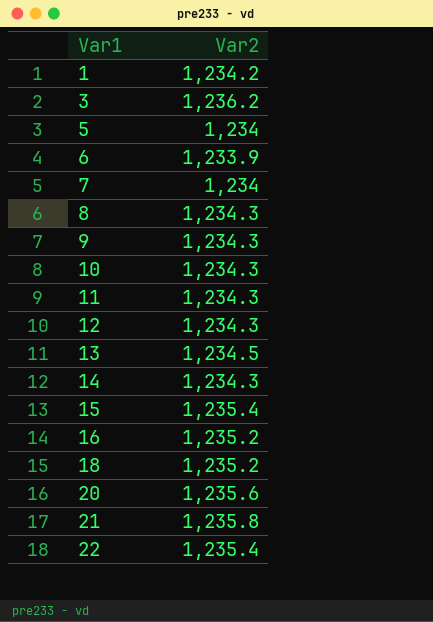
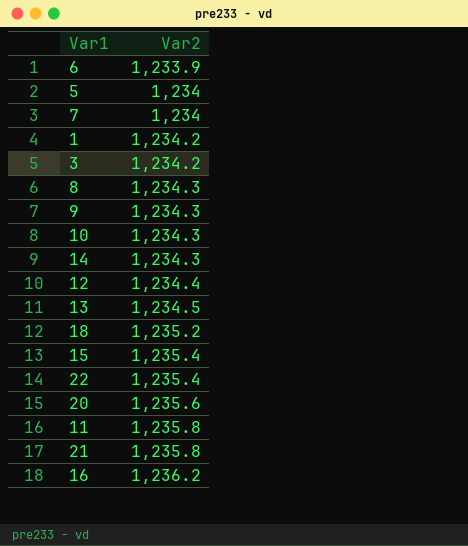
row order: Var1 ascending -> Var2 ascending
3 | Var2: 1,236.2 -> 1,234.2
12 | Var2: 1,234.3 -> 1,234.4
11 | Var2: 1,234.3 -> 1,235.8
16 | Var2: 1,235.2 -> 1,236.2

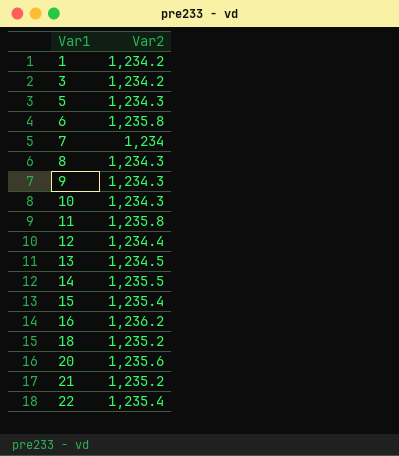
row order: Var2 ascending -> Var1 ascending
5 | Var2: 1,234 -> 1,234.3
6 | Var2: 1,233.9 -> 1,235.8
14 | Var2: 1,234.3 -> 1,235.5
21 | Var2: 1,235.8 -> 1,235.2

